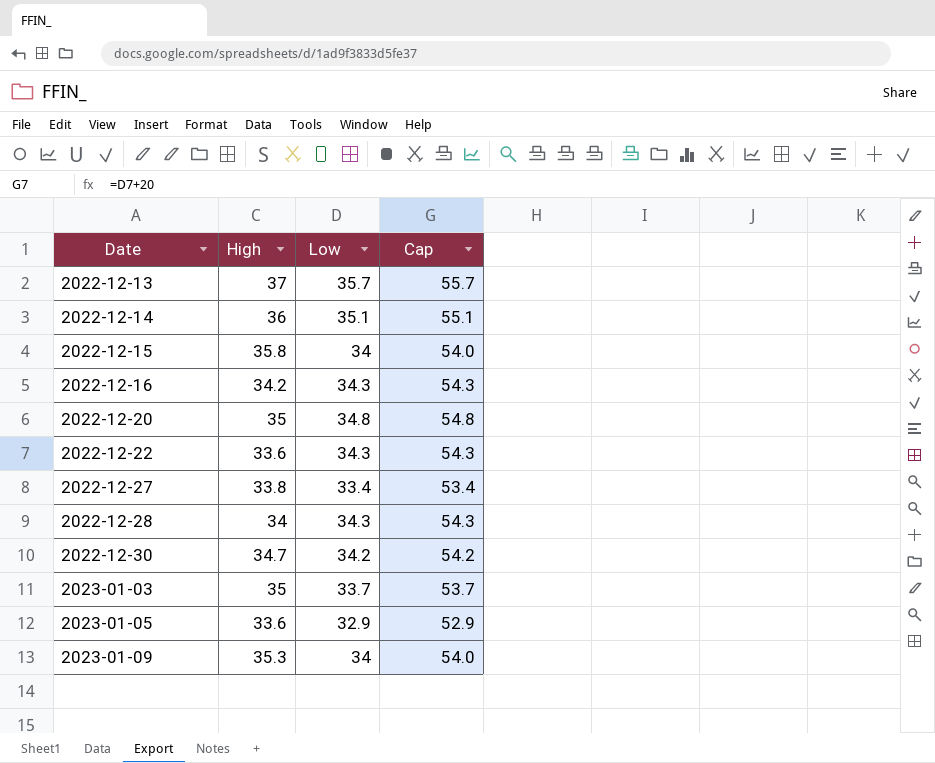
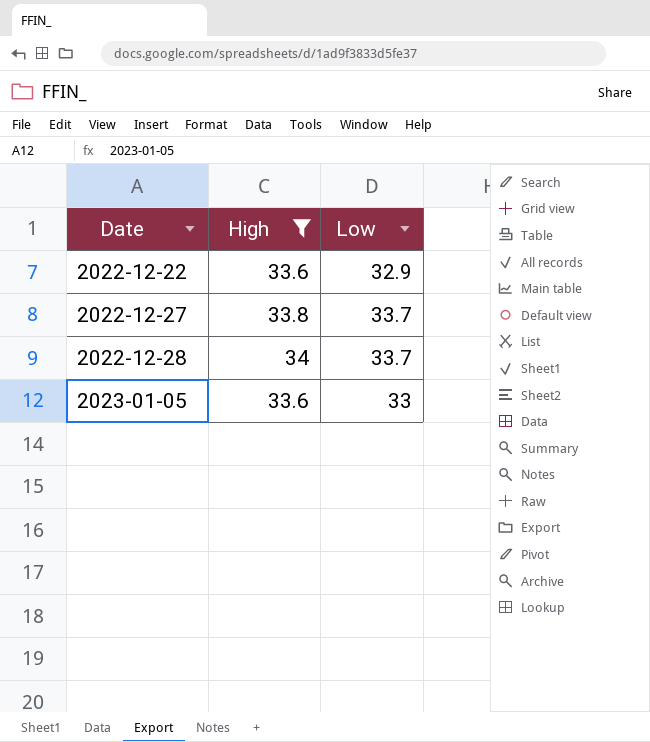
filter: none -> High <= 34
column Cap | formula: [Low] + 20 -> none
2022-12-22 | Low: 34.3 -> 32.9
2022-12-27 | Low: 33.4 -> 33.7
2022-12-28 | Low: 34.3 -> 33.7
2023-01-05 | Low: 32.9 -> 33

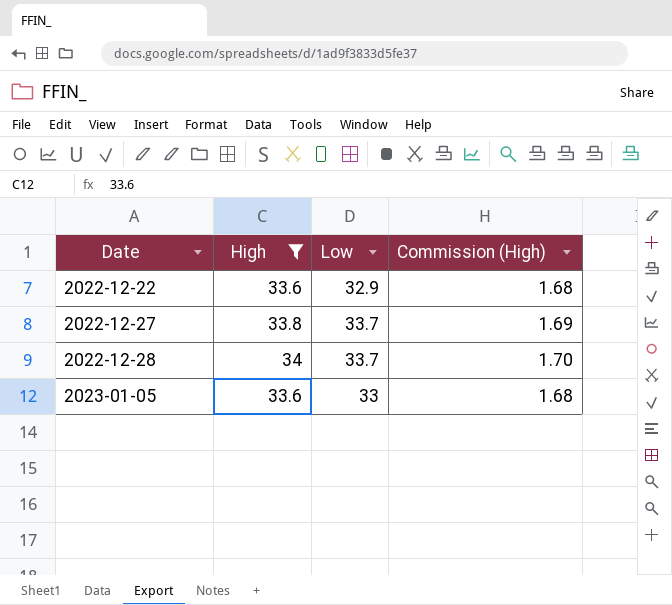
column Commission (High) | formula: none -> [High] * 0.05

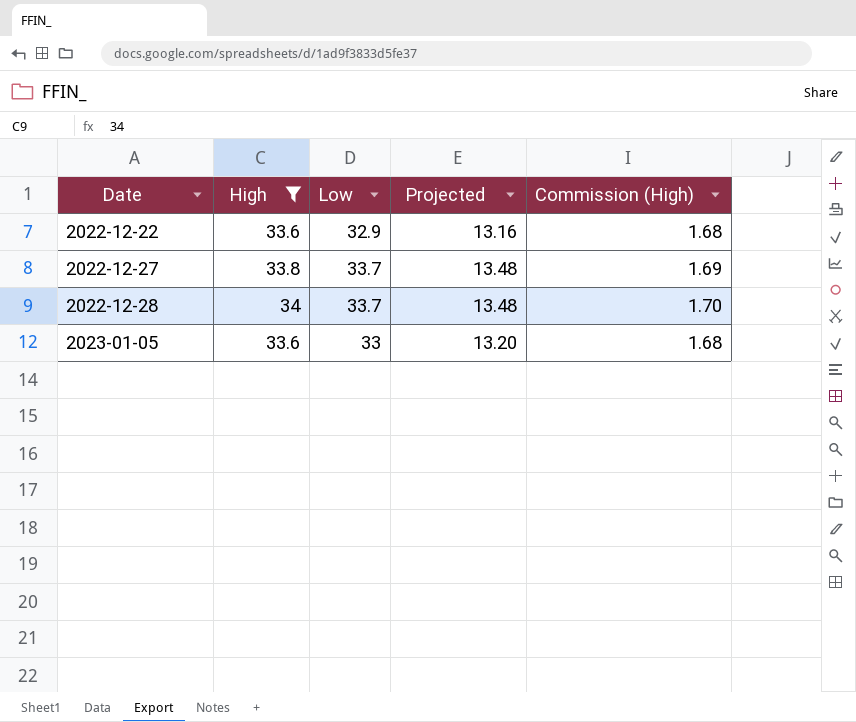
column Projected | formula: none -> [Low] * 0.4

